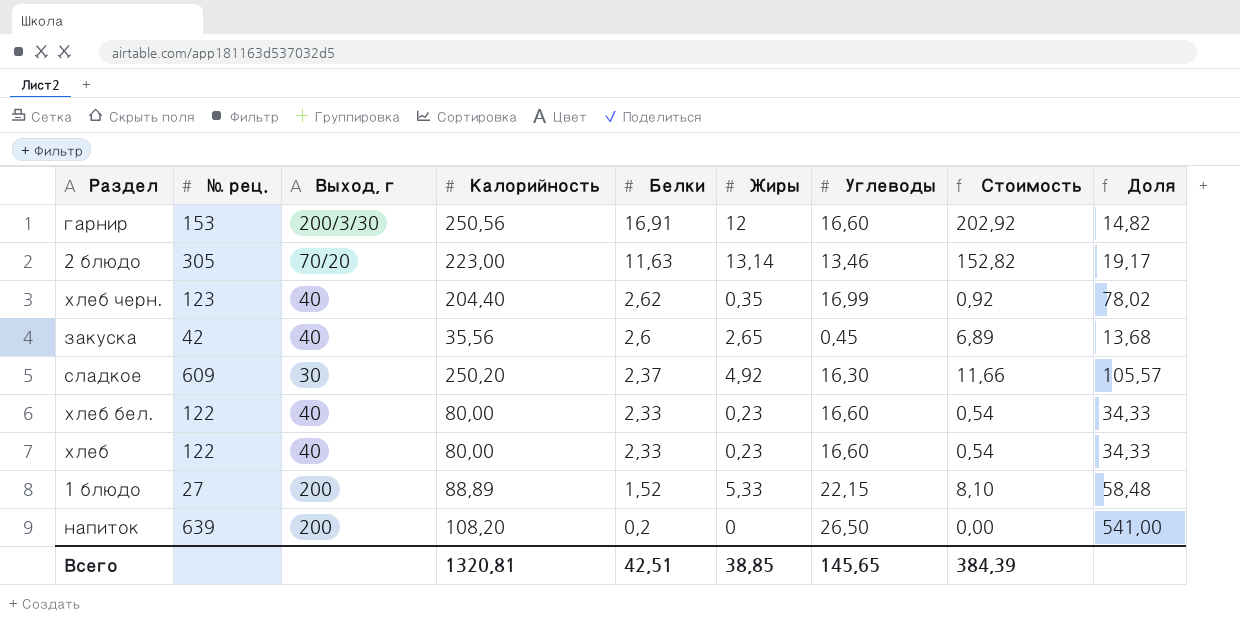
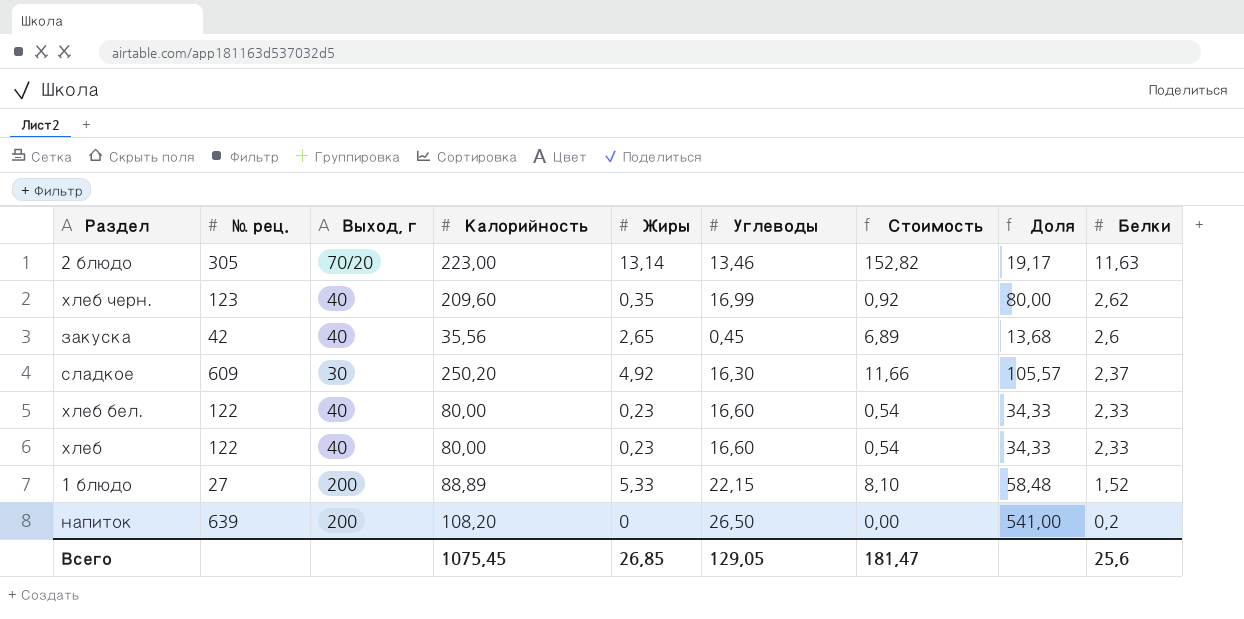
column Белки | position: 5 -> 9
row гарнир: 153 | 200/3/30 | 250,56 | 16,91 | 12 | 16,60 | 202,92 | 14,82 -> none
хлеб черн. | Калорийность: 204,40 -> 209,60
хлеб черн. | Доля: 78,02 -> 80,00
Всего | Калорийность: 1320,81 -> 1075,45
Всего | Жиры: 38,85 -> 26,85
Всего | Углеводы: 145,65 -> 129,05
Всего | Стоимость: 384,39 -> 181,47
Всего | Белки: 42,51 -> 25,6

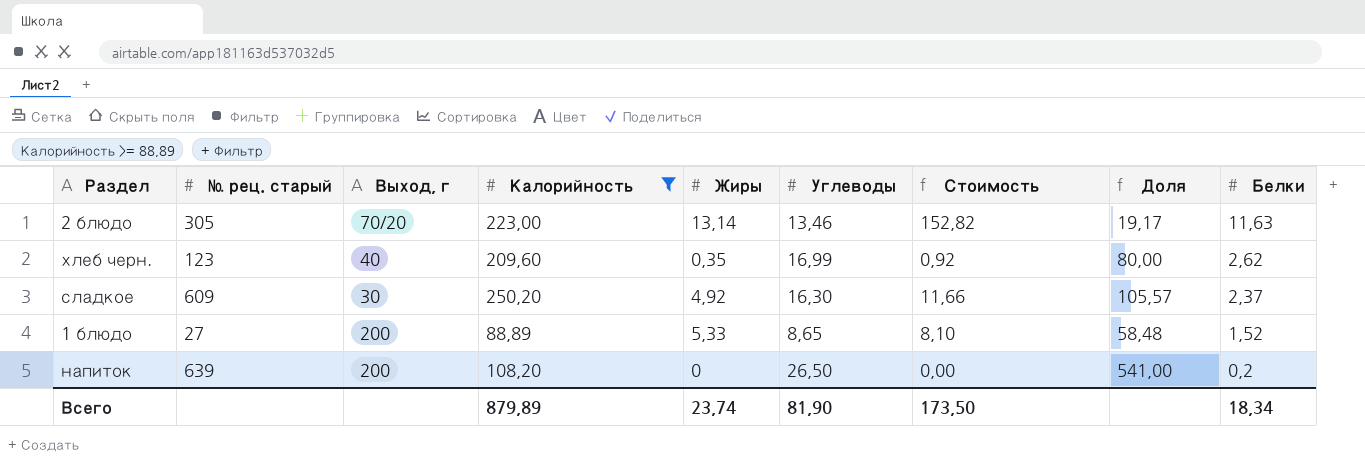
filter: none -> Калорийность >= 88,89
column name: № рец. -> № рец. старый
1 блюдо | Углеводы: 22,15 -> 8,65
Всего | Калорийность: 1075,45 -> 879,89
Всего | Жиры: 26,85 -> 23,74
Всего | Углеводы: 129,05 -> 81,90
Всего | Стоимость: 181,47 -> 173,50
Всего | Белки: 25,6 -> 18,34

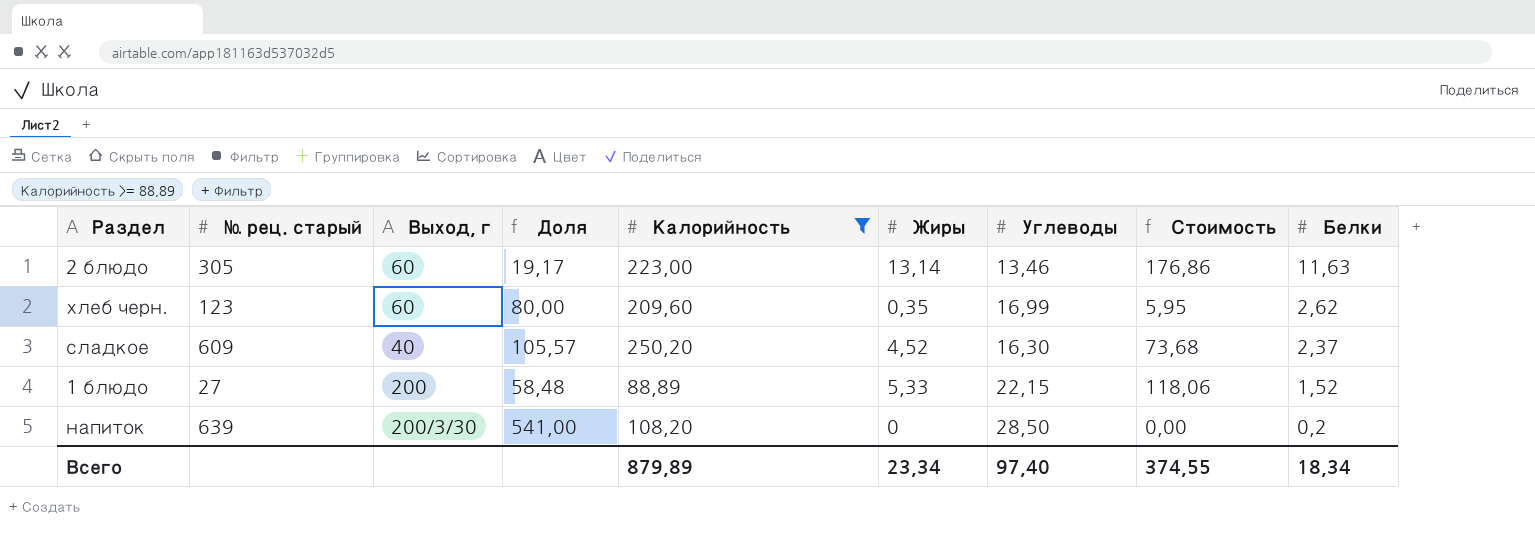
column Доля | position: 8 -> 4
column Стоимость | formula: [Жиры] * [Белки] -> [Жиры] * [Углеводы]
2 блюдо | Выход, г: 70/20 -> 60
хлеб черн. | Выход, г: 40 -> 60
сладкое | Выход, г: 30 -> 40
сладкое | Жиры: 4,92 -> 4,52
1 блюдо | Углеводы: 8,65 -> 22,15
напиток | Выход, г: 200 -> 200/3/30
напиток | Углеводы: 26,50 -> 28,50
Всего | Жиры: 23,74 -> 23,34
Всего | Углеводы: 81,90 -> 97,40
Всего | Стоимость: 173,50 -> 374,55

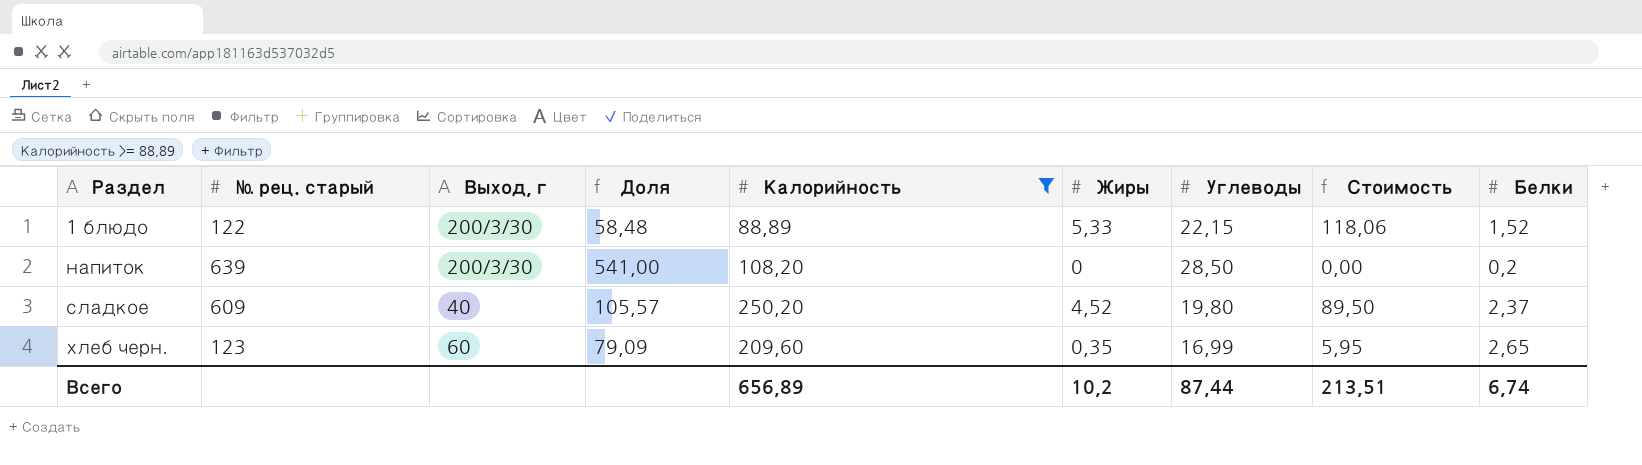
row order: Белки descending -> Раздел ascending
row 2 блюдо: 305 | 60 | 19,17 | 223,00 | 13,14 | 13,46 | 176,86 | 11,63 -> none
1 блюдо | № рец. старый: 27 -> 122
1 блюдо | Выход, г: 200 -> 200/3/30
сладкое | Углеводы: 16,30 -> 19,80
сладкое | Стоимость: 73,68 -> 89,50
хлеб черн. | Доля: 80,00 -> 79,09
хлеб черн. | Белки: 2,62 -> 2,65
Всего | Калорийность: 879,89 -> 656,89
Всего | Жиры: 23,34 -> 10,2
Всего | Углеводы: 97,40 -> 87,44
Всего | Стоимость: 374,55 -> 213,51
Всего | Белки: 18,34 -> 6,74

